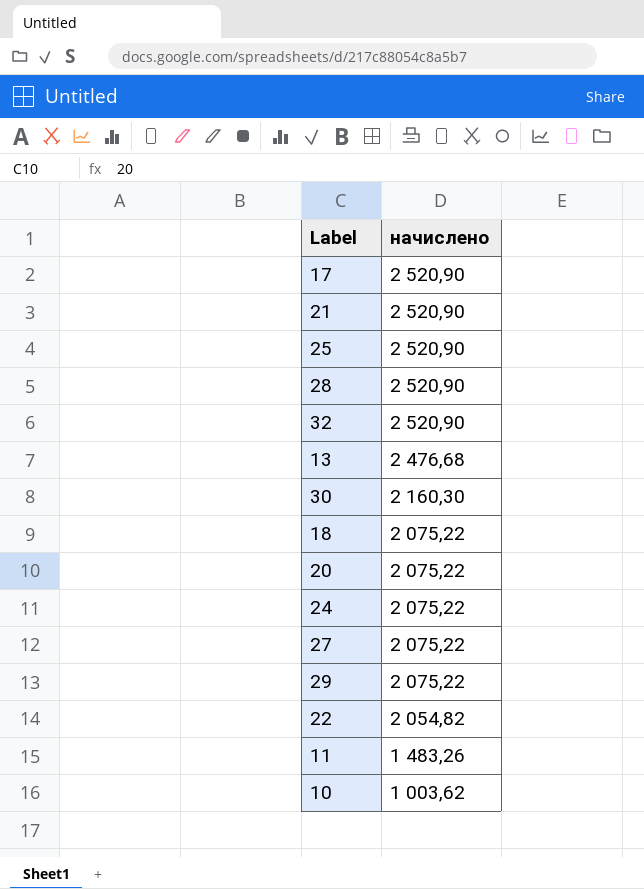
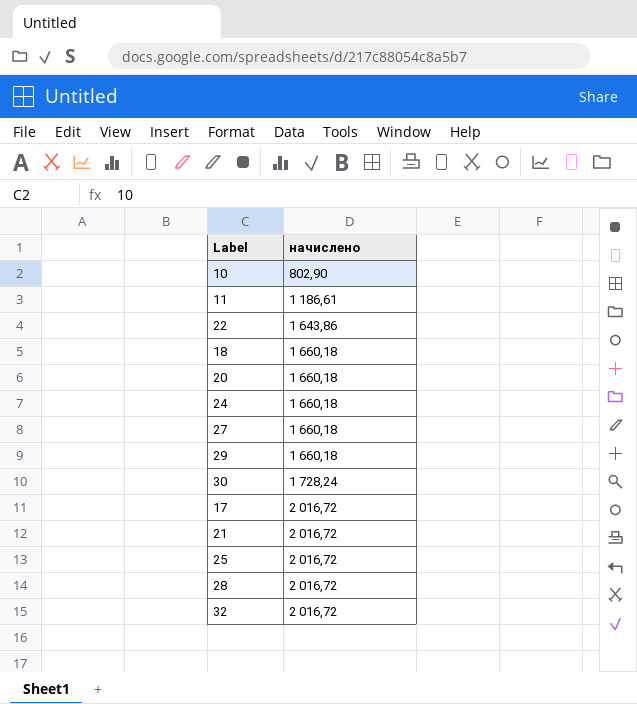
row order: начислено descending -> начислено ascending
row 13: 2 476,68 -> none
10 | начислено: 1 003,62 -> 802,90
11 | начислено: 1 483,26 -> 1 186,61
22 | начислено: 2 054,82 -> 1 643,86
18 | начислено: 2 075,22 -> 1 660,18
20 | начислено: 2 075,22 -> 1 660,18
24 | начислено: 2 075,22 -> 1 660,18
27 | начислено: 2 075,22 -> 1 660,18
29 | начислено: 2 075,22 -> 1 660,18
30 | начислено: 2 160,30 -> 1 728,24
17 | начислено: 2 520,90 -> 2 016,72
21 | начислено: 2 520,90 -> 2 016,72
25 | начислено: 2 520,90 -> 2 016,72
28 | начислено: 2 520,90 -> 2 016,72
32 | начислено: 2 520,90 -> 2 016,72

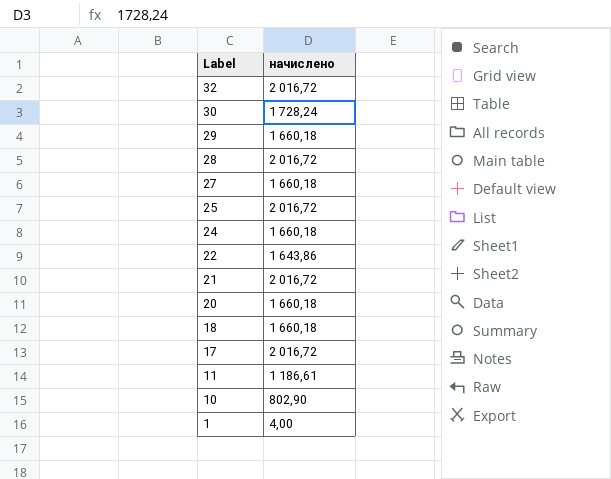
row order: начислено ascending -> Label descending
row 1: none -> 4,00

